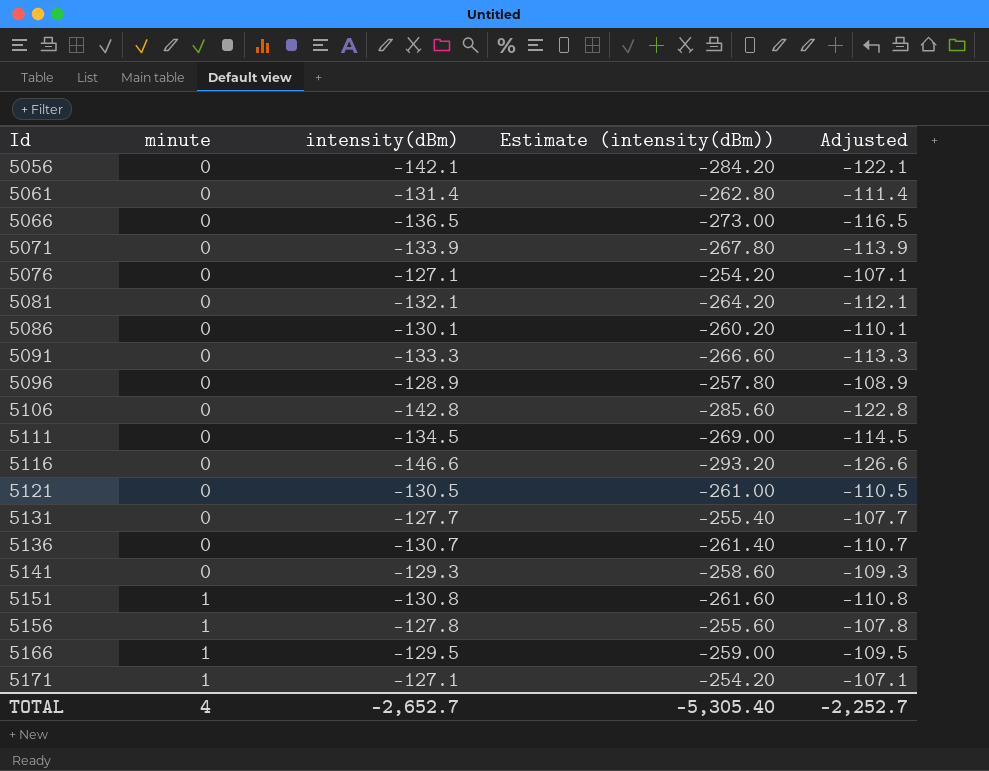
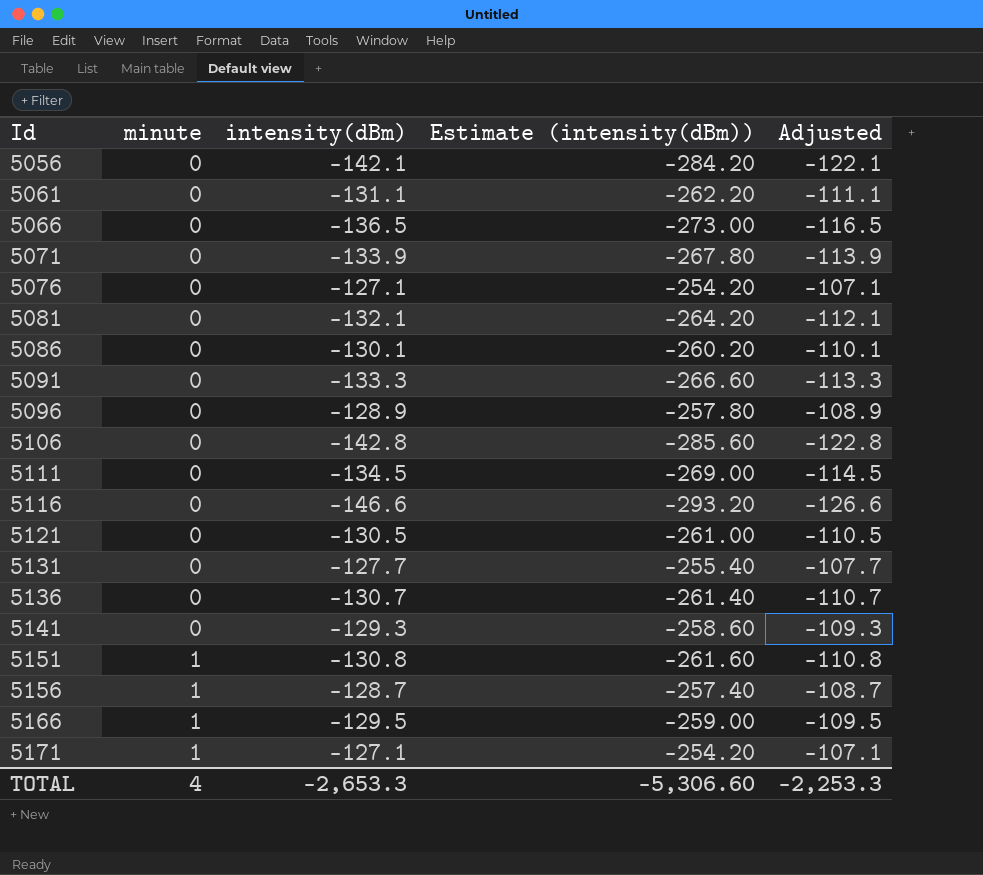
5061 | intensity(dBm): -131.4 -> -131.1
5061 | Estimate (intensity(dBm)): -262.80 -> -262.20
5061 | Adjusted: -111.4 -> -111.1
5156 | intensity(dBm): -127.8 -> -128.7
5156 | Estimate (intensity(dBm)): -255.60 -> -257.40
5156 | Adjusted: -107.8 -> -108.7
TOTAL | intensity(dBm): -2,652.7 -> -2,653.3
TOTAL | Estimate (intensity(dBm)): -5,305.40 -> -5,306.60
TOTAL | Adjusted: -2,252.7 -> -2,253.3

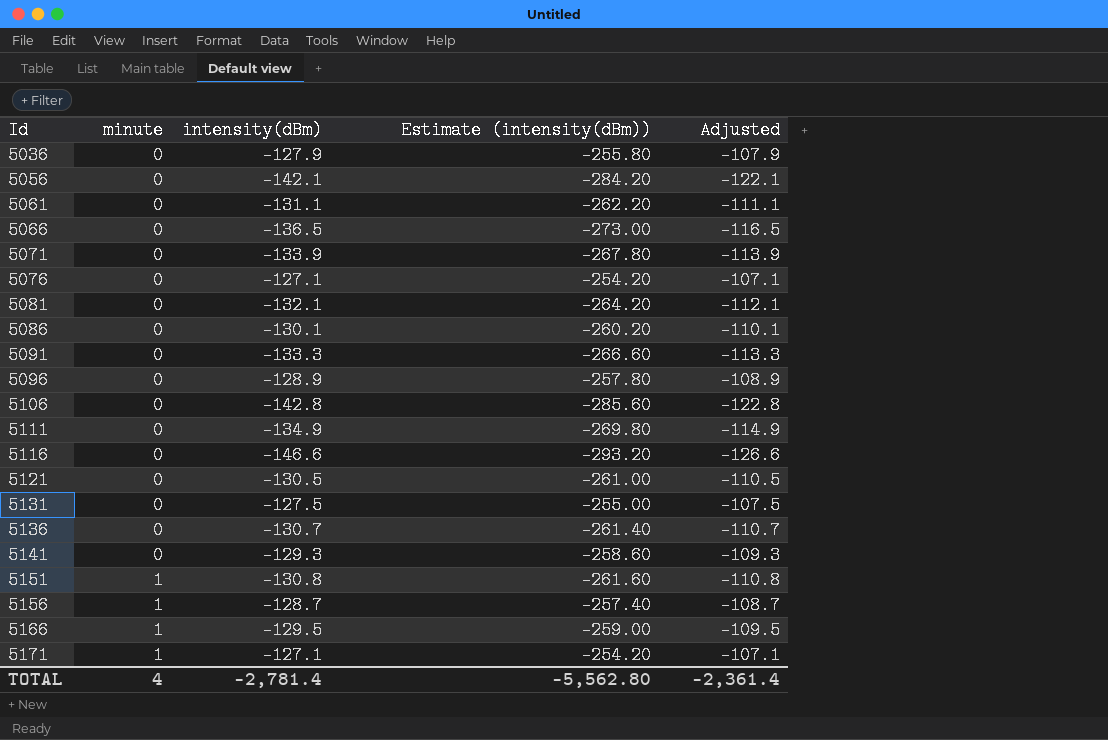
row 5036: none -> 0 | -127.9 | -255.80 | -107.9
5111 | intensity(dBm): -134.5 -> -134.9
5111 | Estimate (intensity(dBm)): -269.00 -> -269.80
5111 | Adjusted: -114.5 -> -114.9
5131 | intensity(dBm): -127.7 -> -127.5
5131 | Estimate (intensity(dBm)): -255.40 -> -255.00
5131 | Adjusted: -107.7 -> -107.5
TOTAL | intensity(dBm): -2,653.3 -> -2,781.4
TOTAL | Estimate (intensity(dBm)): -5,306.60 -> -5,562.80
TOTAL | Adjusted: -2,253.3 -> -2,361.4

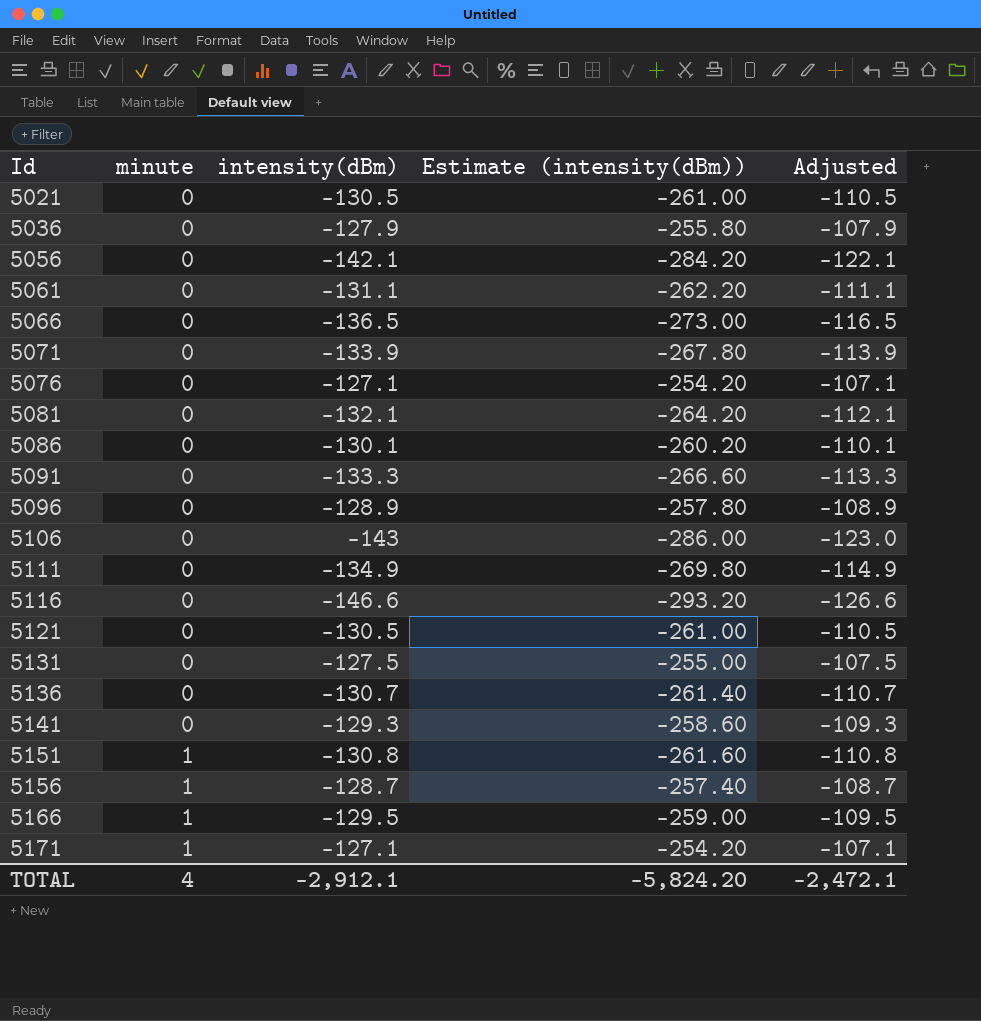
row 5021: none -> 0 | -130.5 | -261.00 | -110.5
5106 | intensity(dBm): -142.8 -> -143
5106 | Estimate (intensity(dBm)): -285.60 -> -286.00
5106 | Adjusted: -122.8 -> -123.0
TOTAL | intensity(dBm): -2,781.4 -> -2,912.1
TOTAL | Estimate (intensity(dBm)): -5,562.80 -> -5,824.20
TOTAL | Adjusted: -2,361.4 -> -2,472.1

